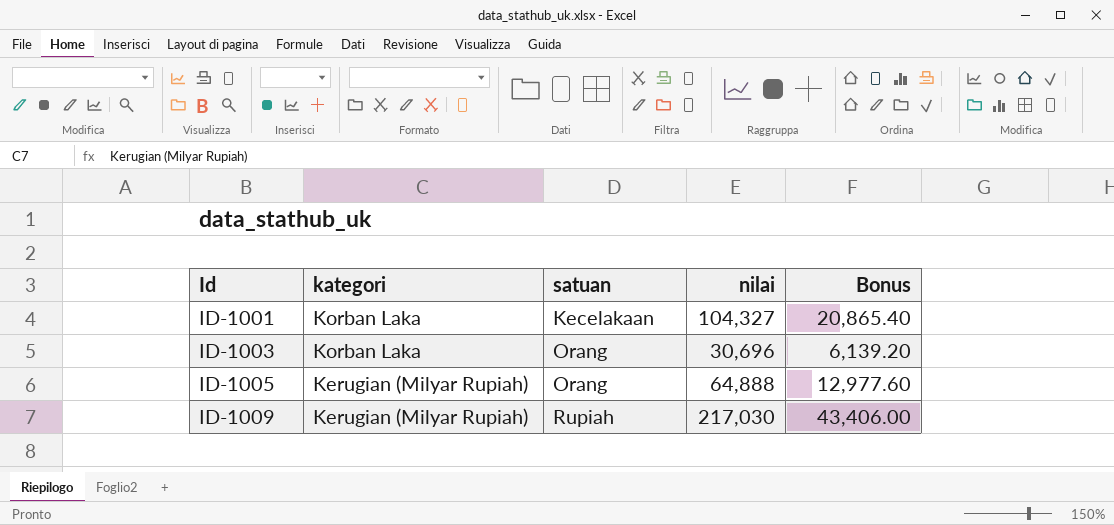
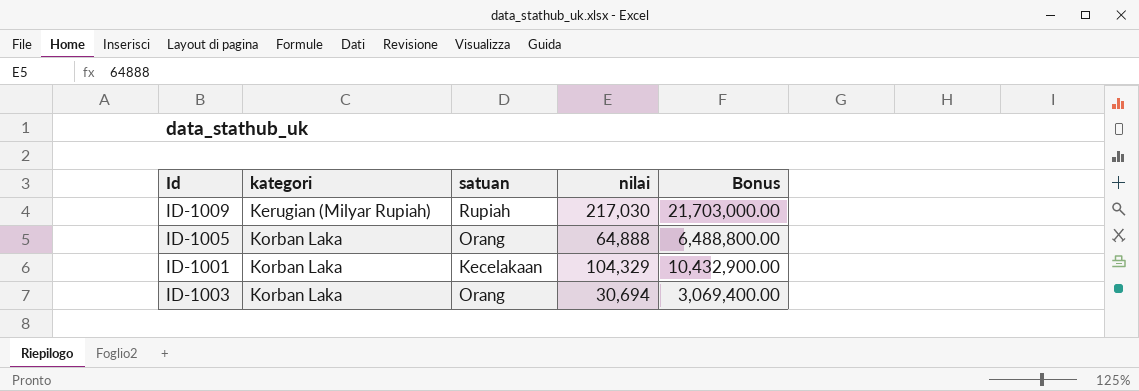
row order: Id ascending -> kategori ascending
column Bonus | formula: [nilai] * 0.2 -> [nilai] * 100
ID-1005 | kategori: Kerugian (Milyar Rupiah) -> Korban Laka
ID-1001 | nilai: 104,327 -> 104,329
ID-1003 | nilai: 30,696 -> 30,694

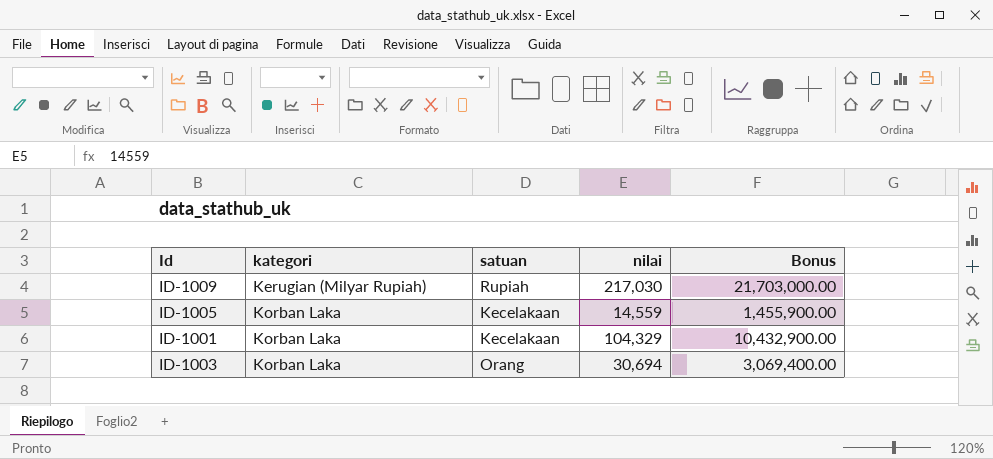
ID-1005 | satuan: Orang -> Kecelakaan
ID-1005 | nilai: 64,888 -> 14,559
ID-1005 | Bonus: 6,488,800.00 -> 1,455,900.00

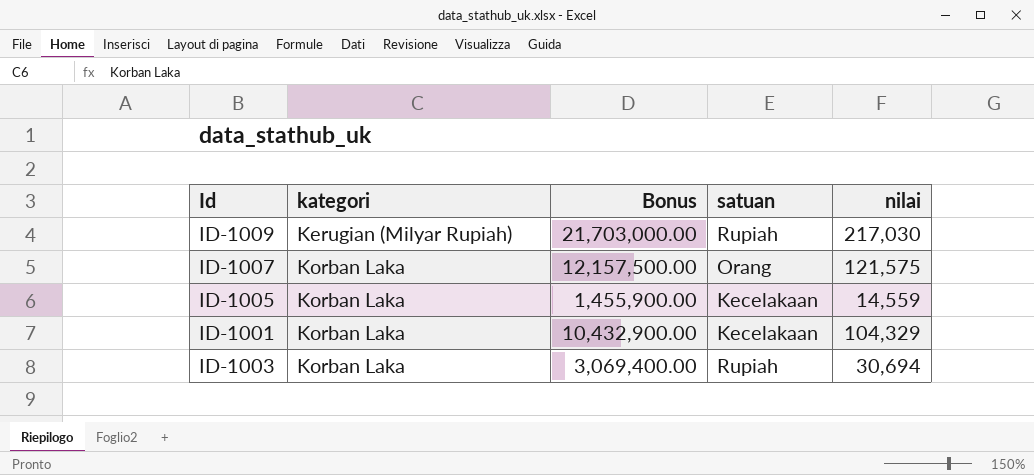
column Bonus | position: 5 -> 3
row ID-1007: none -> Korban Laka | 12,157,500.00 | Orang | 121,575
ID-1003 | satuan: Orang -> Rupiah

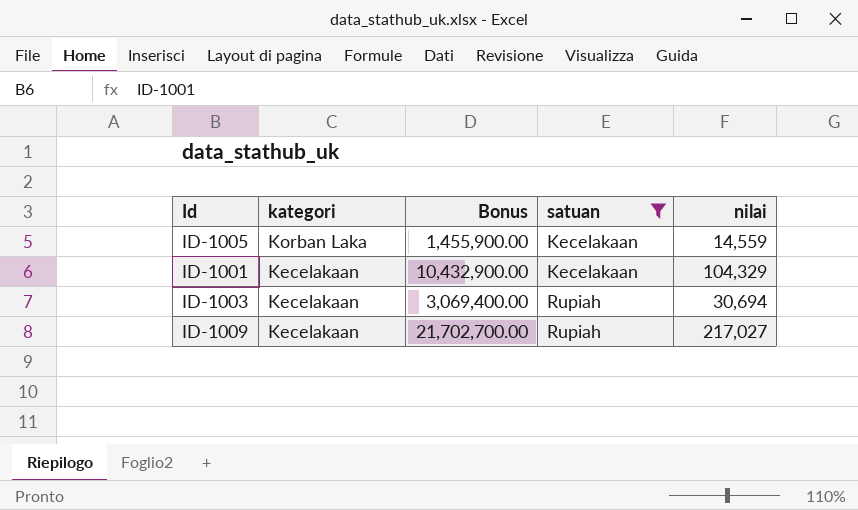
filter: none -> satuan != Orang
row order: kategori ascending -> kategori descending
ID-1001 | kategori: Korban Laka -> Kecelakaan
ID-1003 | kategori: Korban Laka -> Kecelakaan
ID-1009 | kategori: Kerugian (Milyar Rupiah) -> Kecelakaan
ID-1009 | Bonus: 21,703,000.00 -> 21,702,700.00
ID-1009 | nilai: 217,030 -> 217,027

